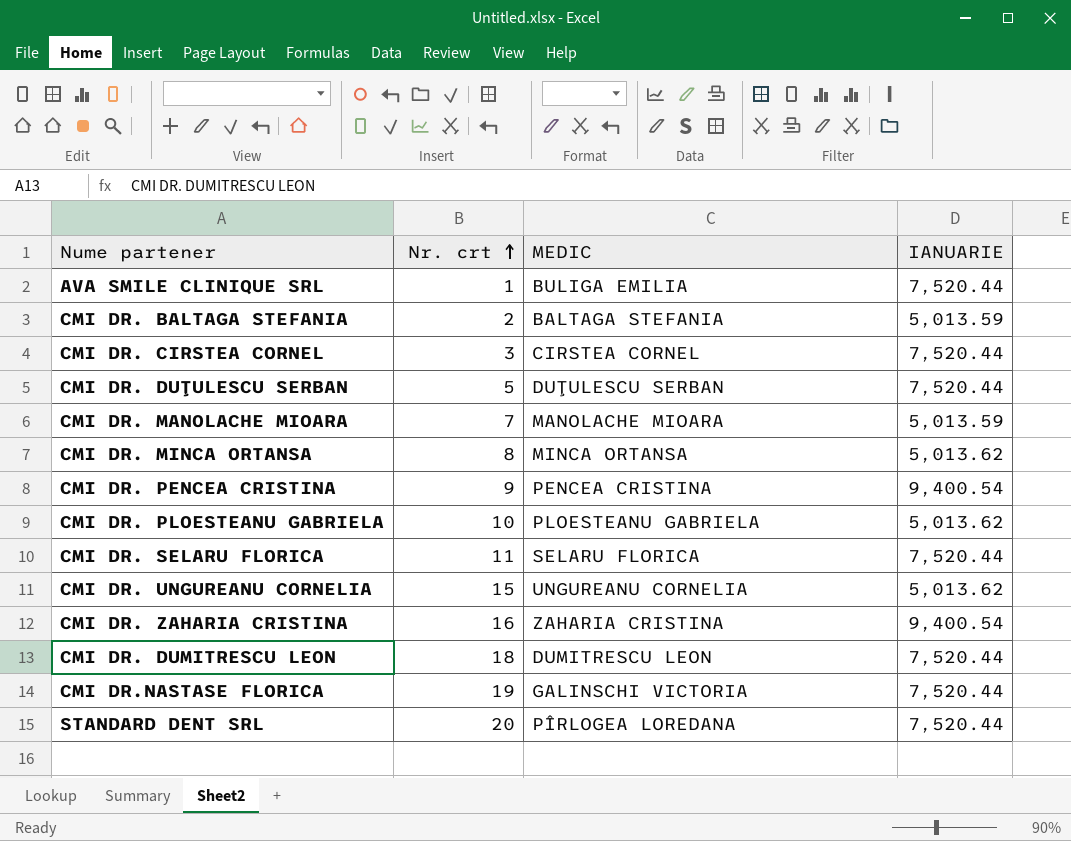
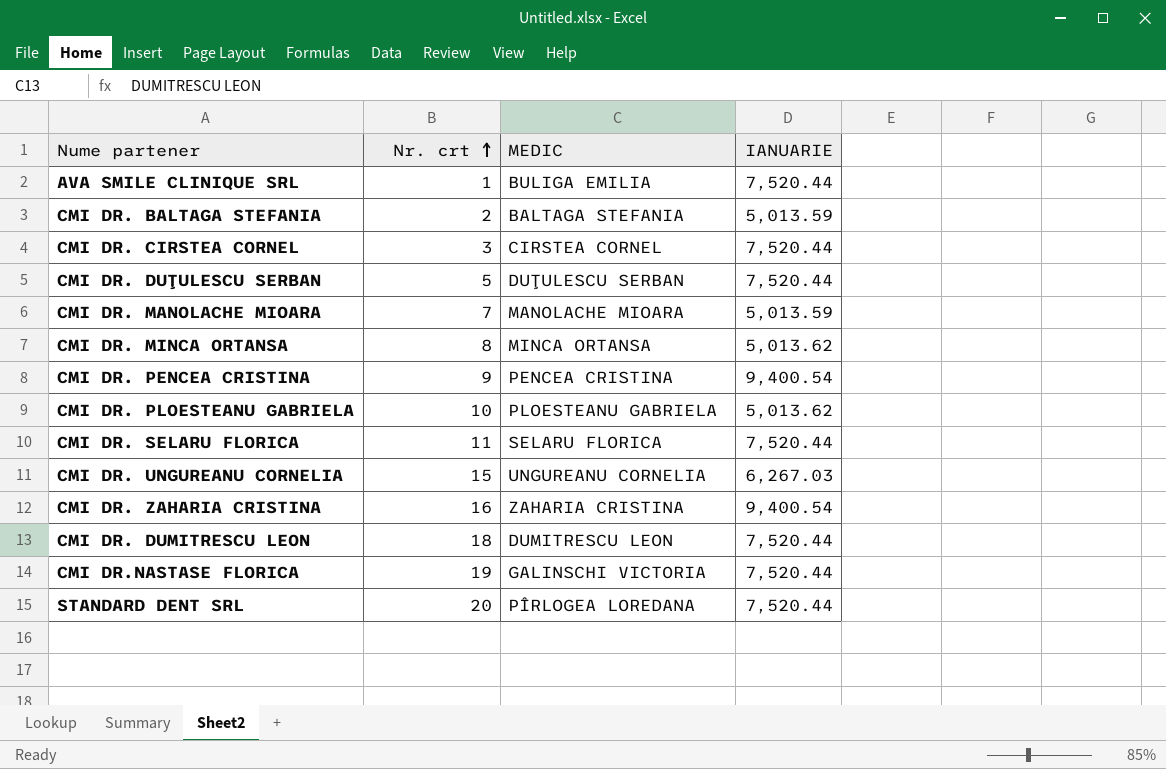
CMI DR. UNGUREANU CORNELIA | IANUARIE: 5,013.62 -> 6,267.03

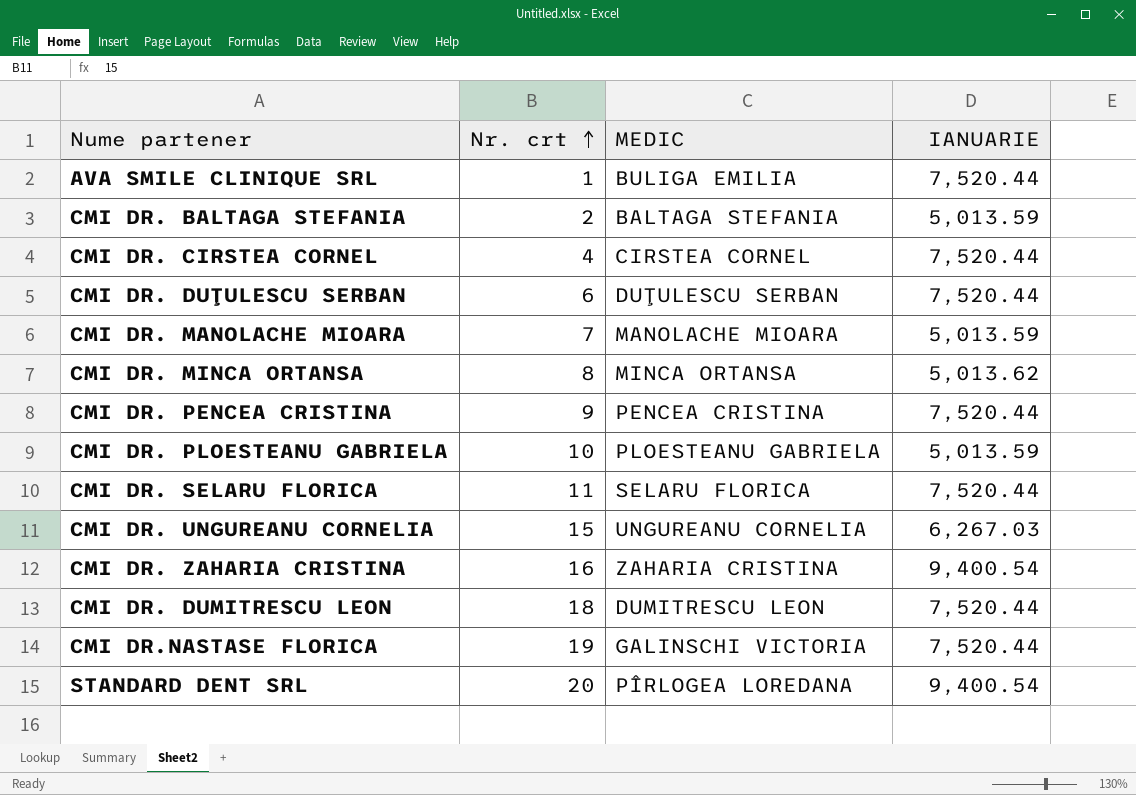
CMI DR. CIRSTEA CORNEL | Nr. crt: 3 -> 4
CMI DR. DUŢULESCU SERBAN | Nr. crt: 5 -> 6
CMI DR. PENCEA CRISTINA | IANUARIE: 9,400.54 -> 7,520.44
CMI DR. PLOESTEANU GABRIELA | IANUARIE: 5,013.62 -> 5,013.59
STANDARD DENT SRL | IANUARIE: 7,520.44 -> 9,400.54

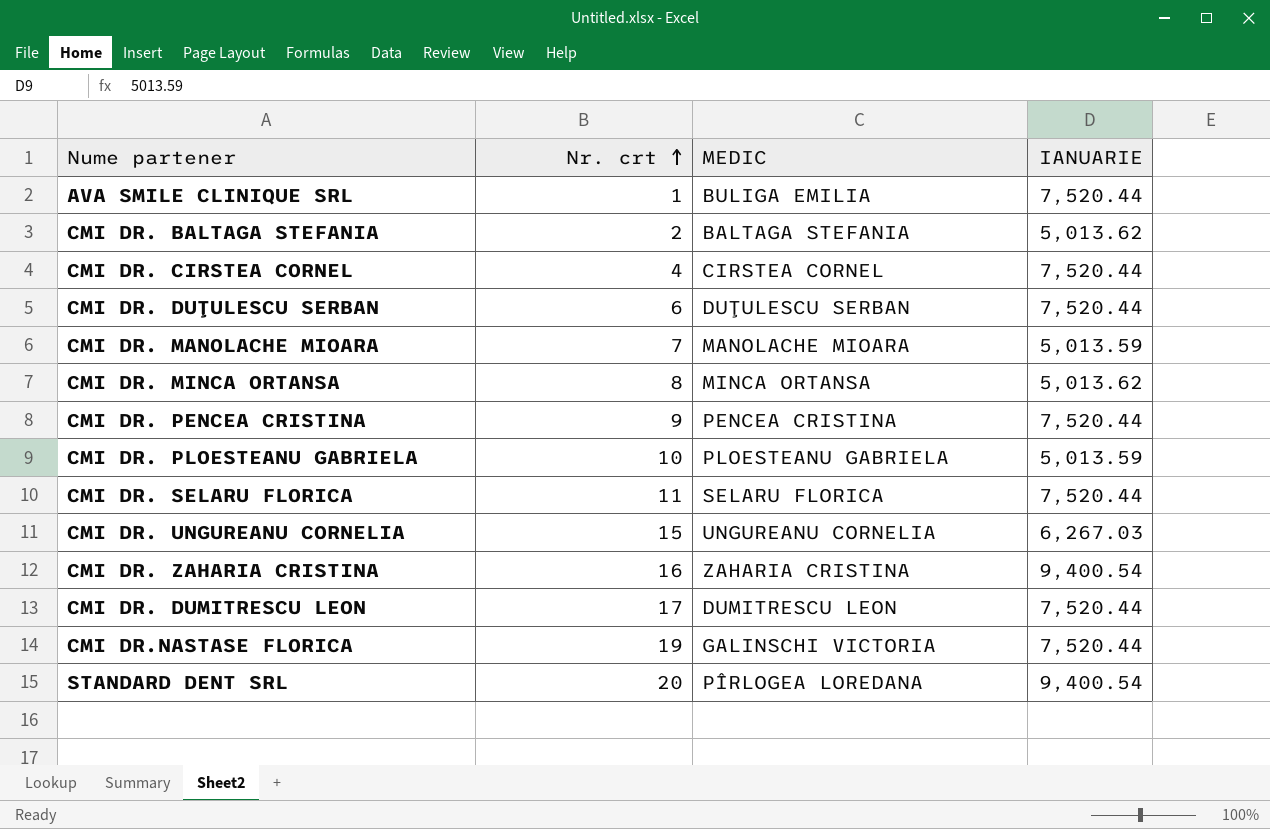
CMI DR. BALTAGA STEFANIA | IANUARIE: 5,013.59 -> 5,013.62
CMI DR. DUMITRESCU LEON | Nr. crt: 18 -> 17

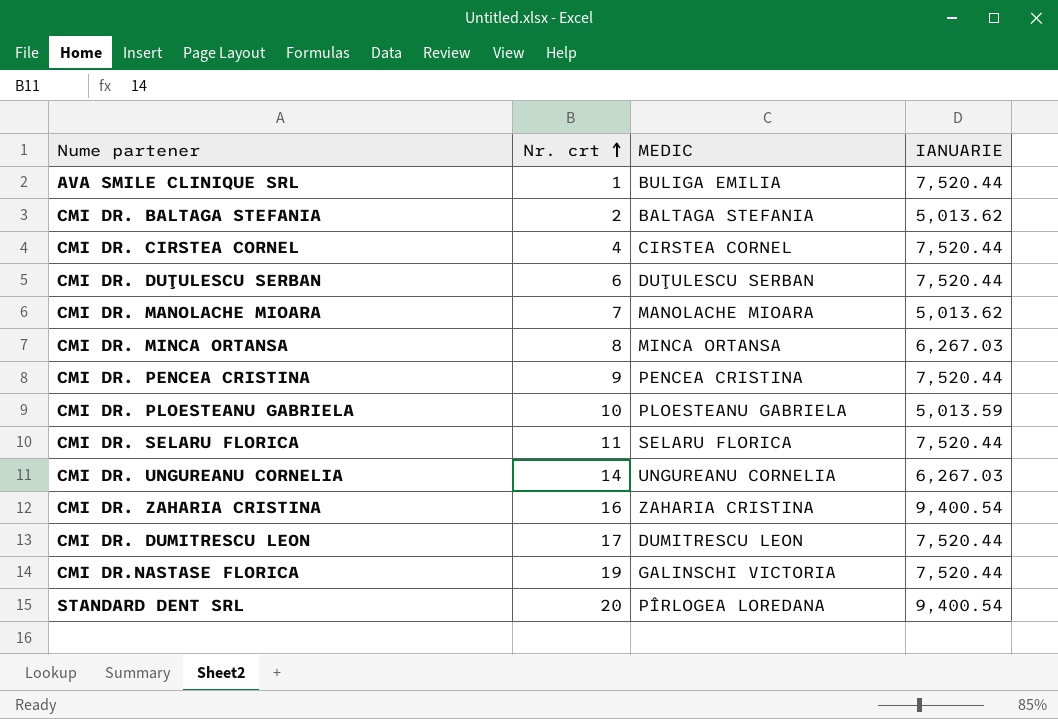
CMI DR. MANOLACHE MIOARA | IANUARIE: 5,013.59 -> 5,013.62
CMI DR. MINCA ORTANSA | IANUARIE: 5,013.62 -> 6,267.03
CMI DR. UNGUREANU CORNELIA | Nr. crt: 15 -> 14

